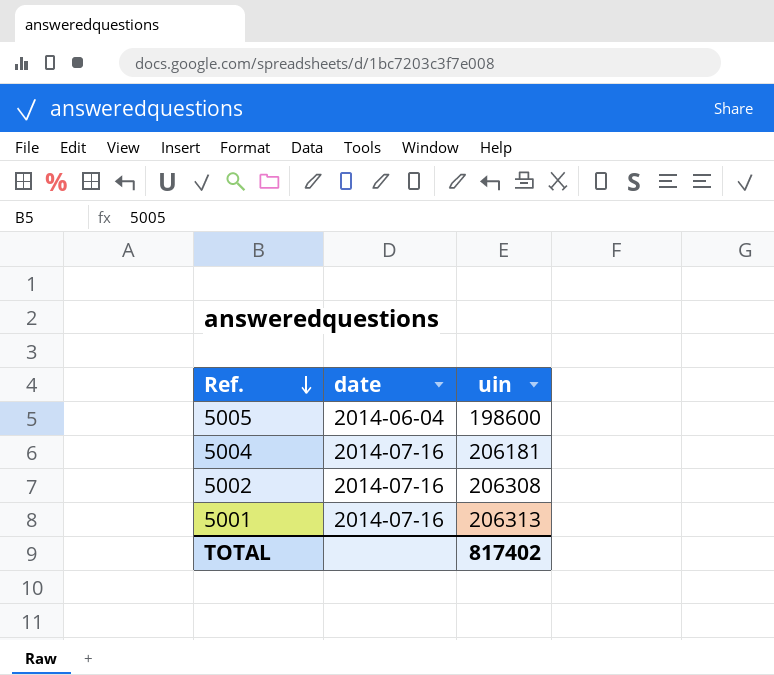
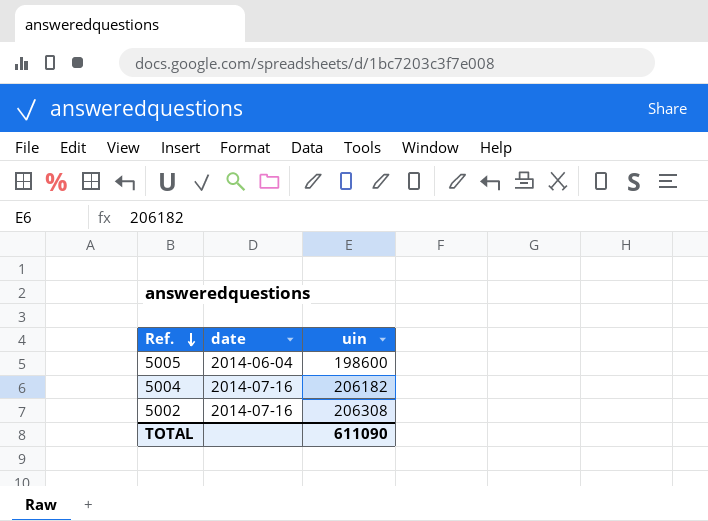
row 5001: 2014-07-16 | 206313 -> none
5004 | uin: 206181 -> 206182
TOTAL | uin: 817402 -> 611090

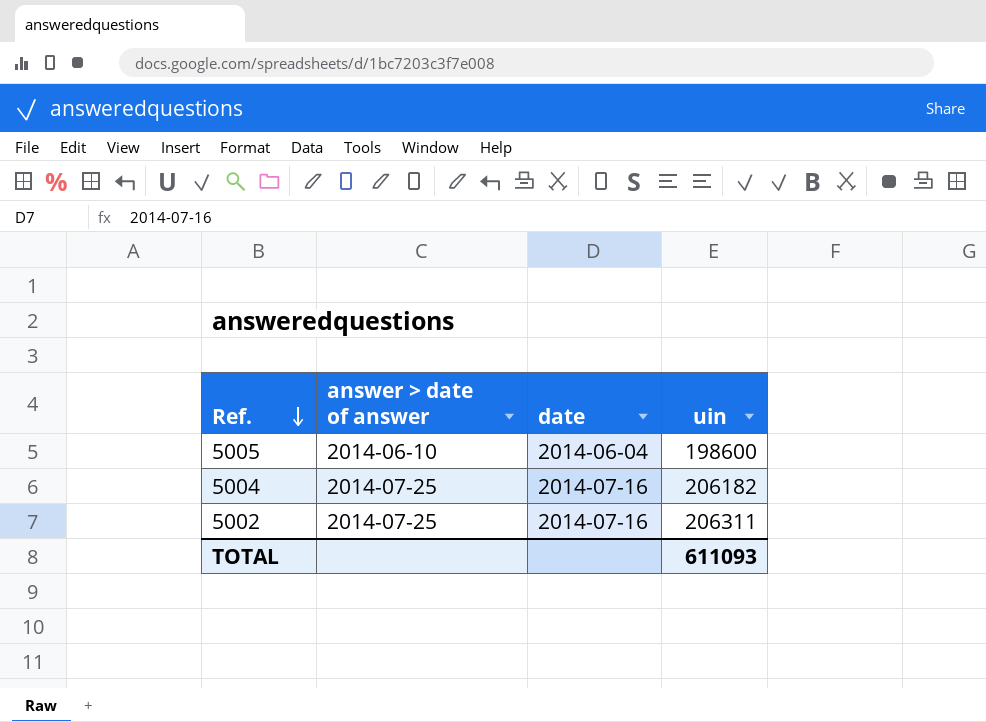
column answer > date of answer | position: none -> 2
5002 | uin: 206308 -> 206311
TOTAL | uin: 611090 -> 611093

